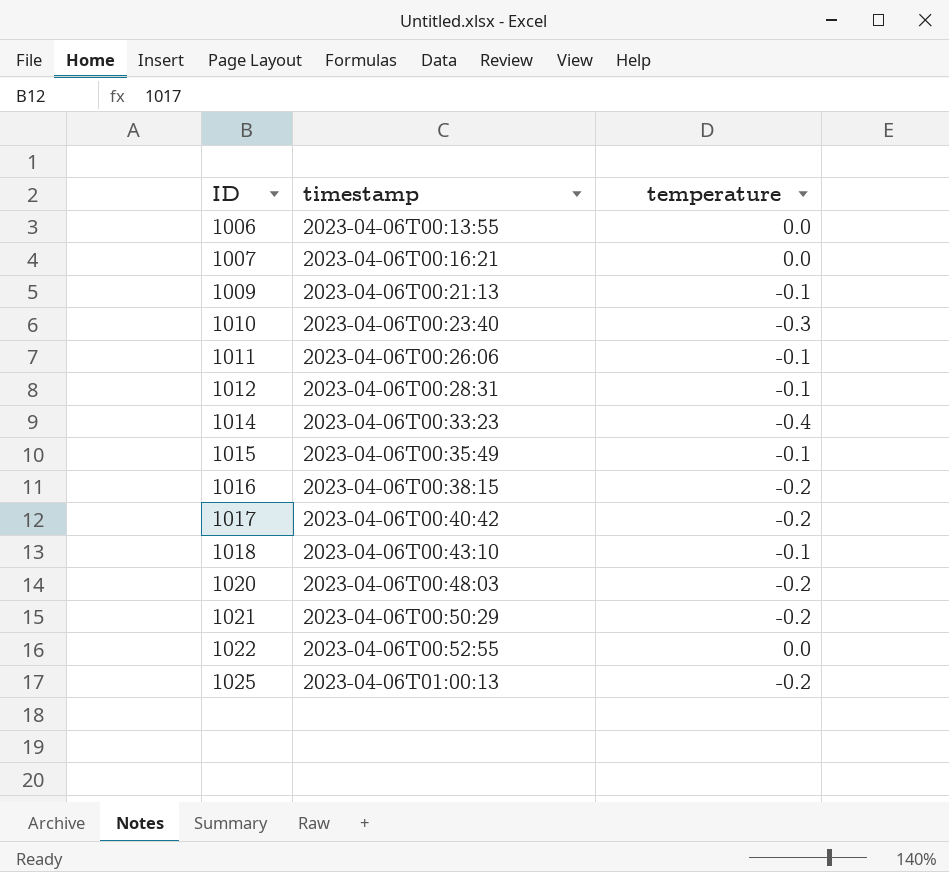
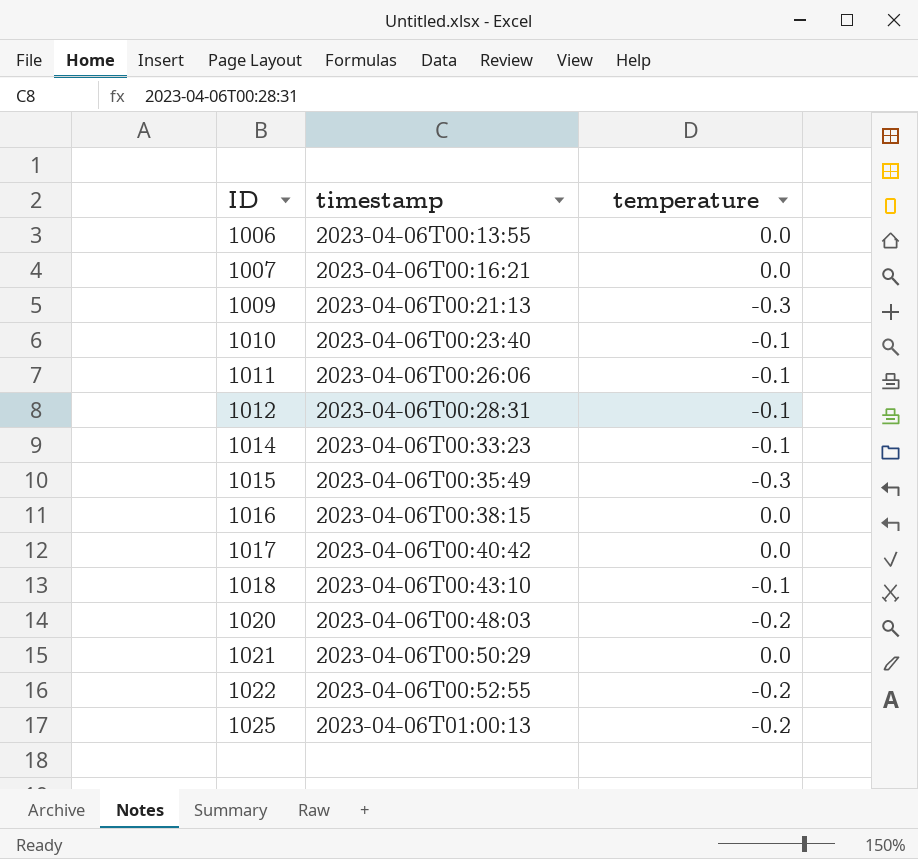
1009 | temperature: -0.1 -> -0.3
1010 | temperature: -0.3 -> -0.1
1014 | temperature: -0.4 -> -0.1
1015 | temperature: -0.1 -> -0.3
1016 | temperature: -0.2 -> 0.0
1017 | temperature: -0.2 -> 0.0
1021 | temperature: -0.2 -> 0.0
1022 | temperature: 0.0 -> -0.2

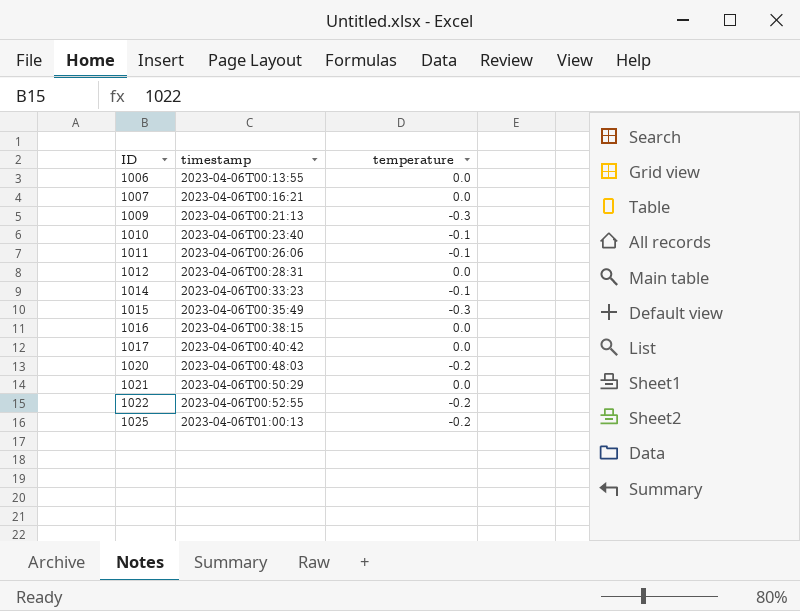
row 1018: 2023-04-06T00:43:10 | -0.1 -> none
1012 | temperature: -0.1 -> 0.0

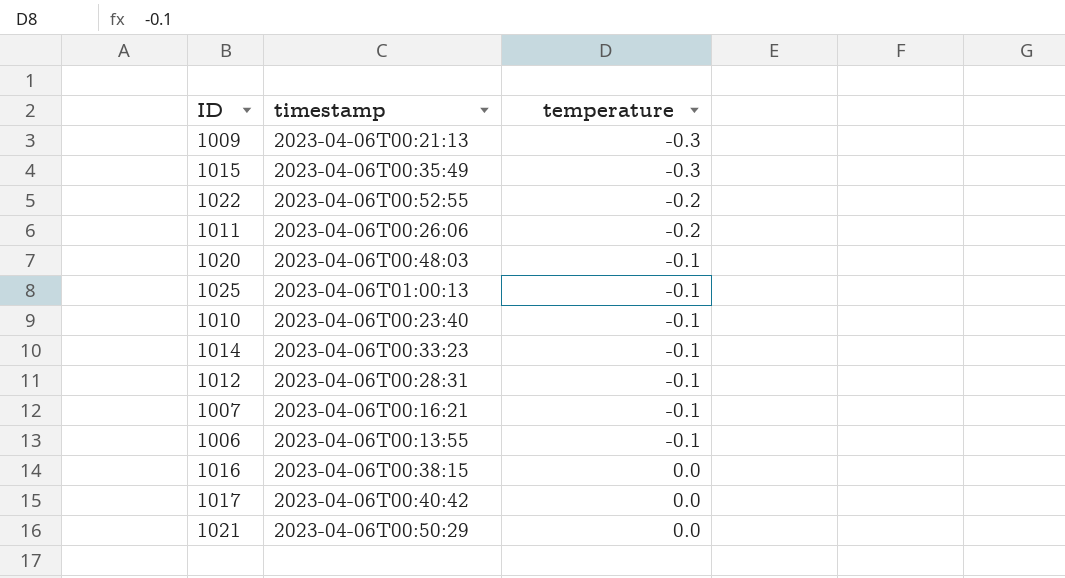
row order: ID ascending -> temperature ascending
1011 | temperature: -0.1 -> -0.2
1020 | temperature: -0.2 -> -0.1
1025 | temperature: -0.2 -> -0.1
1012 | temperature: 0.0 -> -0.1
1007 | temperature: 0.0 -> -0.1
1006 | temperature: 0.0 -> -0.1

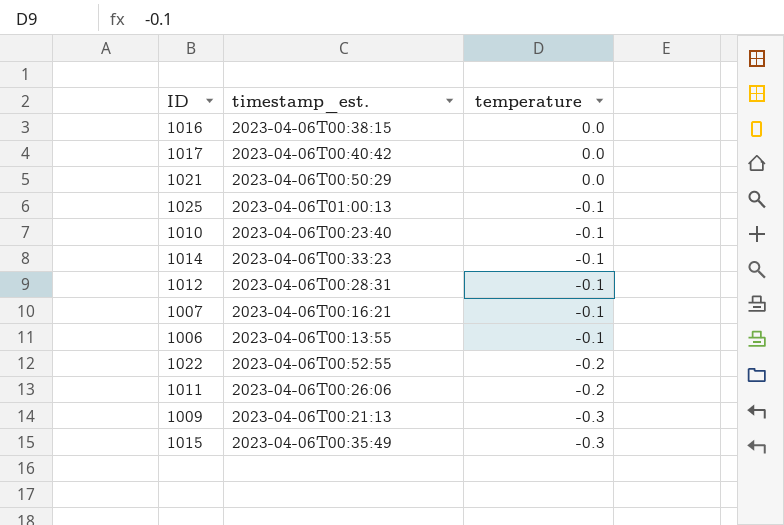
row order: temperature ascending -> temperature descending
column name: timestamp -> timestamp_est.
row 1020: 2023-04-06T00:48:03 | -0.1 -> none

